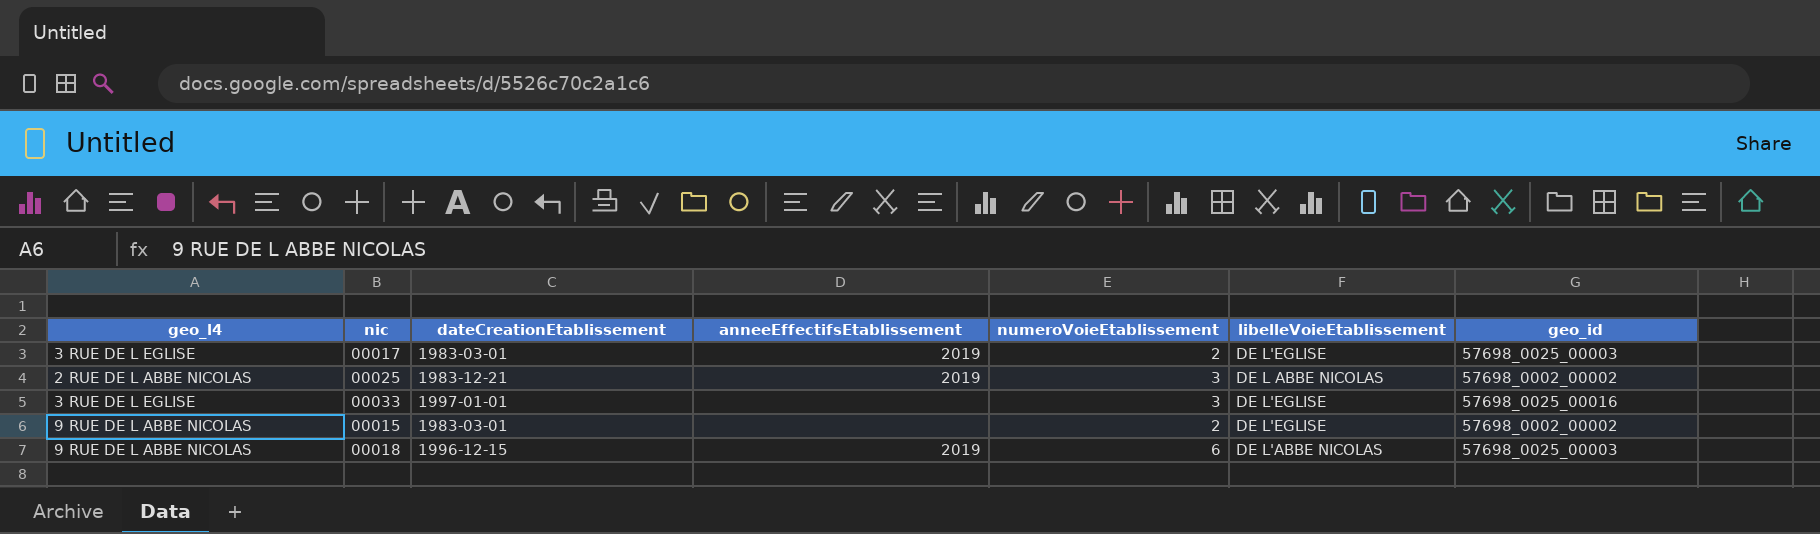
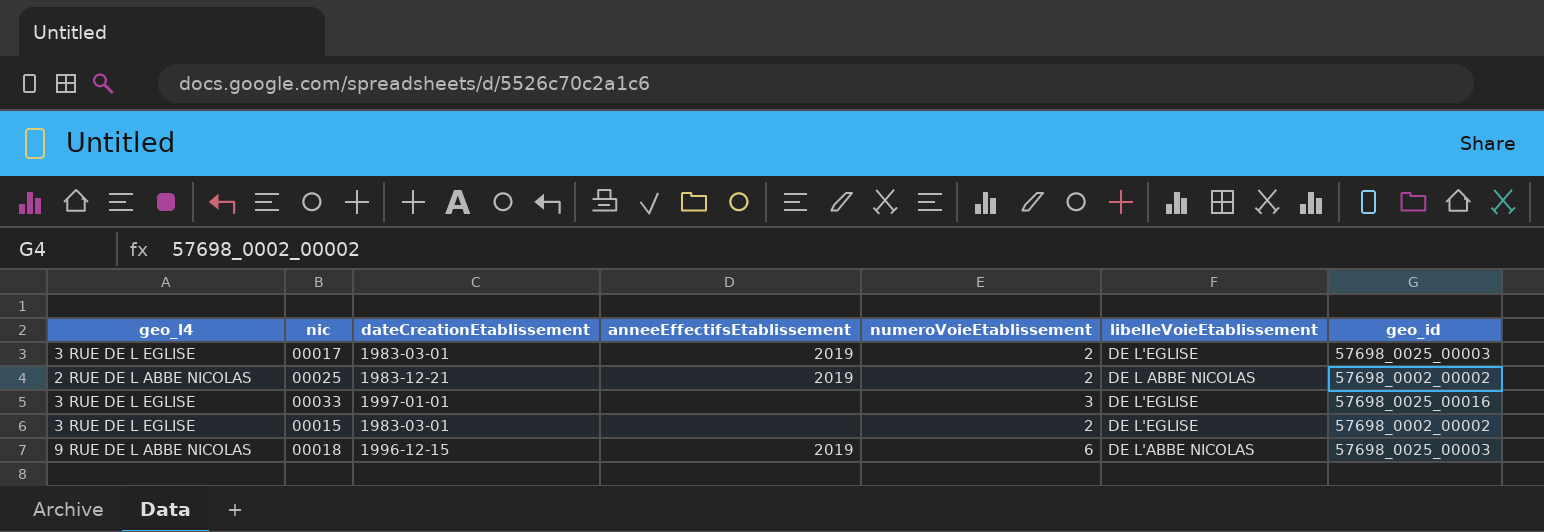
00025 | numeroVoieEtablissement: 3 -> 2
00015 | geo_l4: 9 RUE DE L ABBE NICOLAS -> 3 RUE DE L EGLISE

